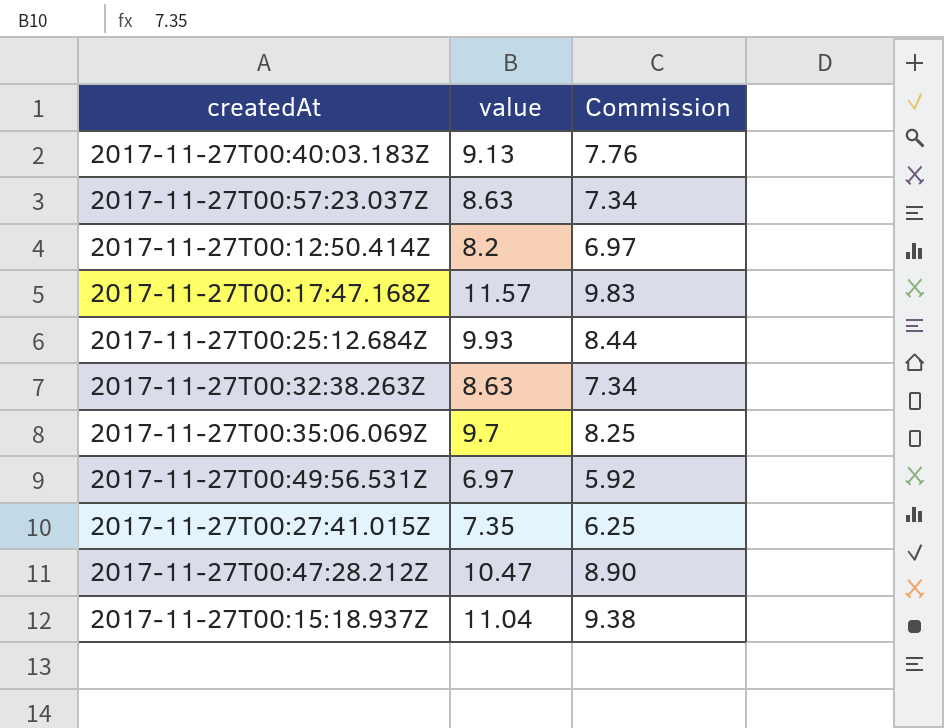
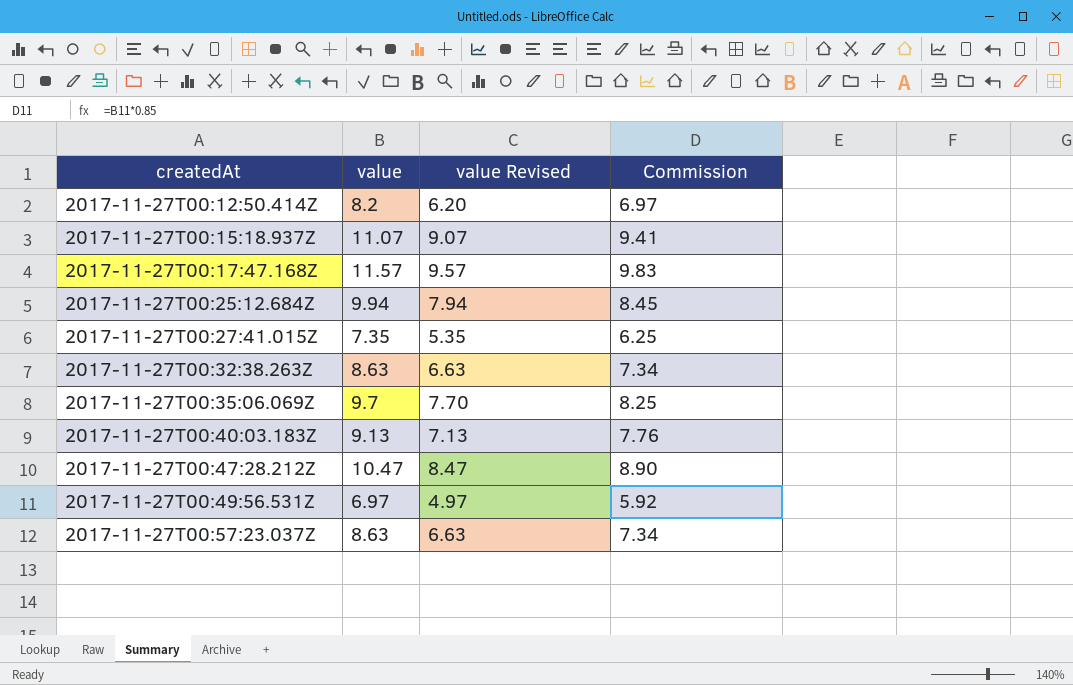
row order: none -> createdAt ascending
column value Revised | formula: none -> [value] - 2
2017-11-27T00:15:18.937Z | value: 11.04 -> 11.07
2017-11-27T00:15:18.937Z | Commission: 9.38 -> 9.41
2017-11-27T00:25:12.684Z | value: 9.93 -> 9.94
2017-11-27T00:25:12.684Z | Commission: 8.44 -> 8.45

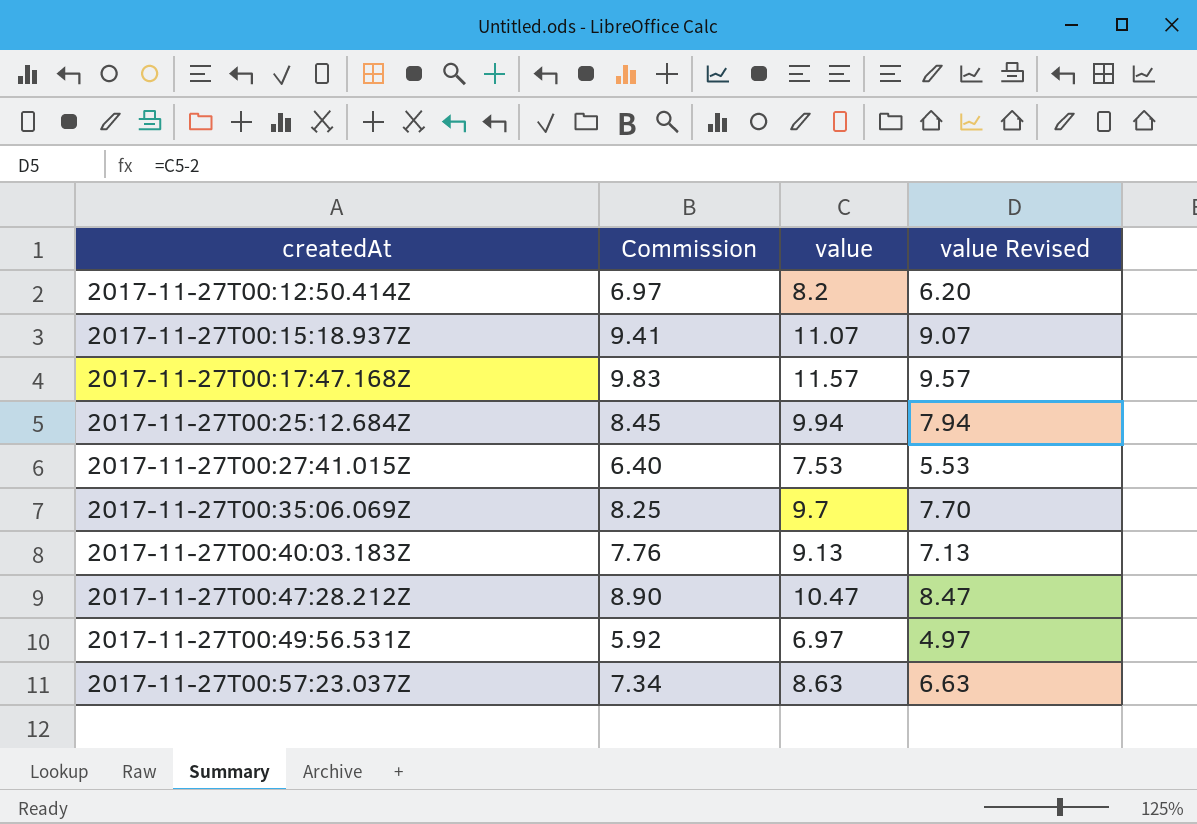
column Commission | position: 4 -> 2
row 2017-11-27T00:32:38.263Z: 8.63 | 6.63 | 7.34 -> none
2017-11-27T00:27:41.015Z | Commission: 6.25 -> 6.40
2017-11-27T00:27:41.015Z | value: 7.35 -> 7.53
2017-11-27T00:27:41.015Z | value Revised: 5.35 -> 5.53

